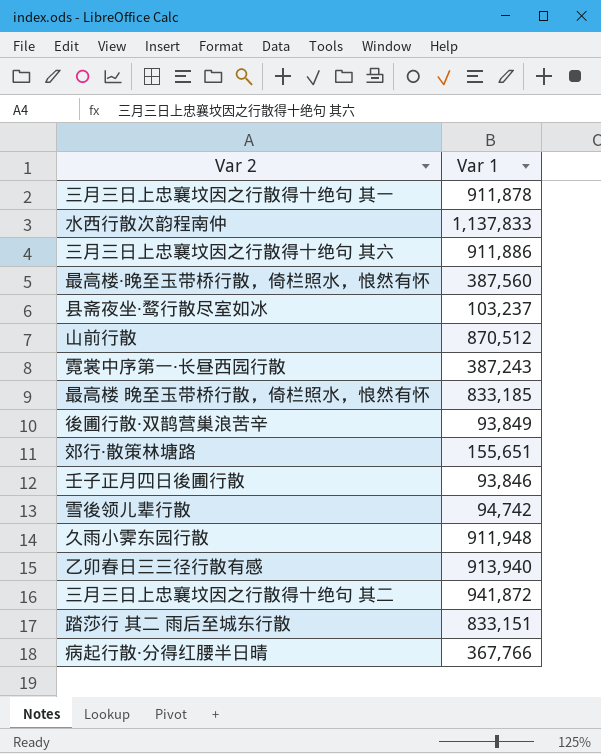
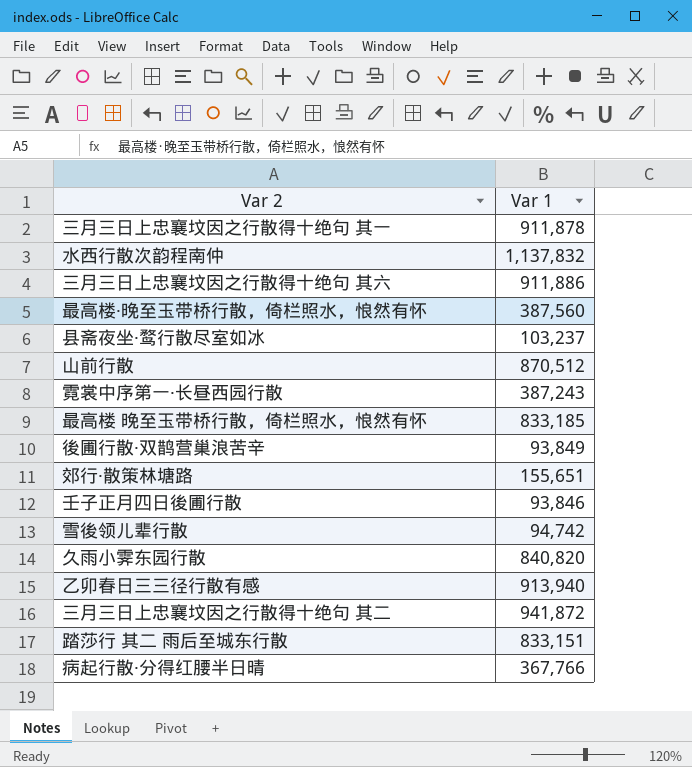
水西行散次韵程南仲 | Var 1: 1,137,833 -> 1,137,832
久雨小霁东园行散 | Var 1: 911,948 -> 840,820

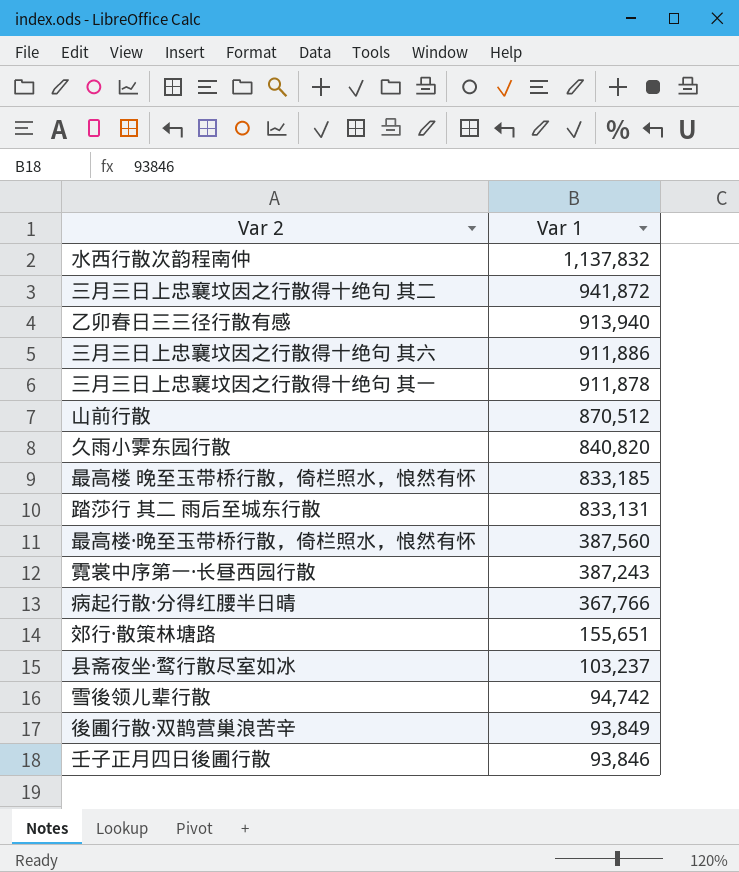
row order: none -> Var 1 descending
踏莎行 其二 雨后至城东行散 | Var 1: 833,151 -> 833,131

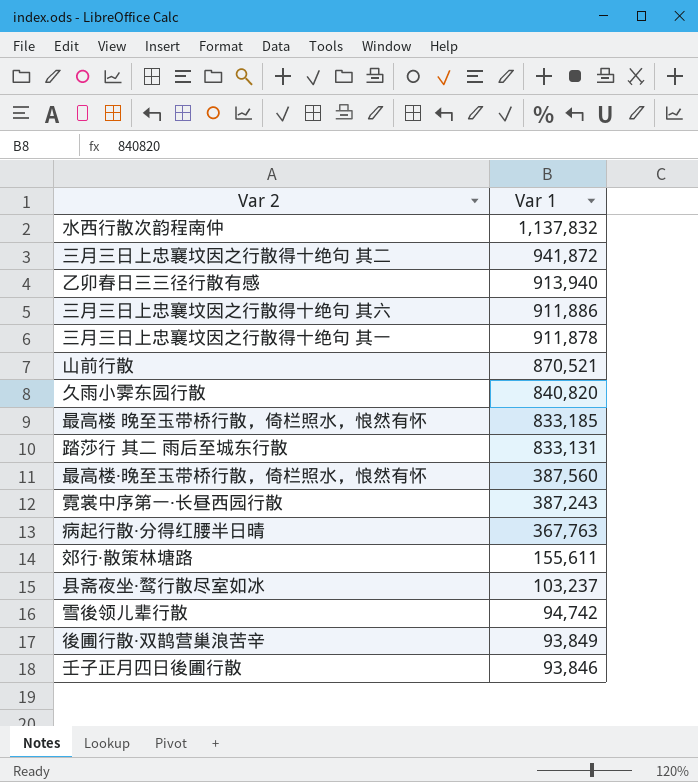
山前行散 | Var 1: 870,512 -> 870,521
病起行散·分得红腰半日晴 | Var 1: 367,766 -> 367,763
郊行·散策林塘路 | Var 1: 155,651 -> 155,611

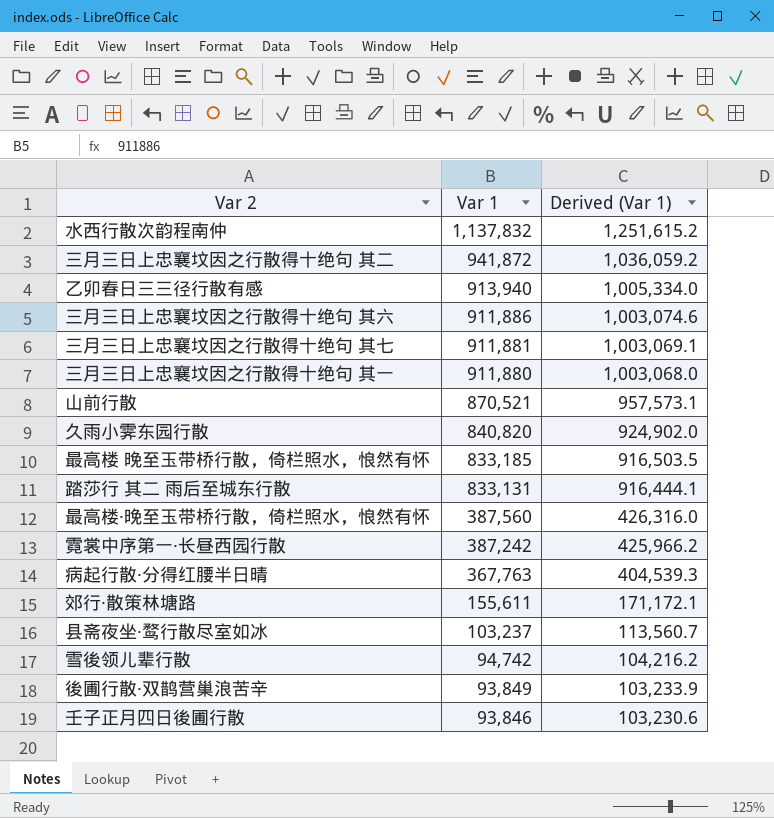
column Derived (Var 1) | formula: none -> [Var 1] * 1.1
row 三月三日上忠襄坟因之行散得十绝句 其七: none -> 911,881 | 1,003,069.1
三月三日上忠襄坟因之行散得十绝句 其一 | Var 1: 911,878 -> 911,880
霓裳中序第一·长昼西园行散 | Var 1: 387,243 -> 387,242

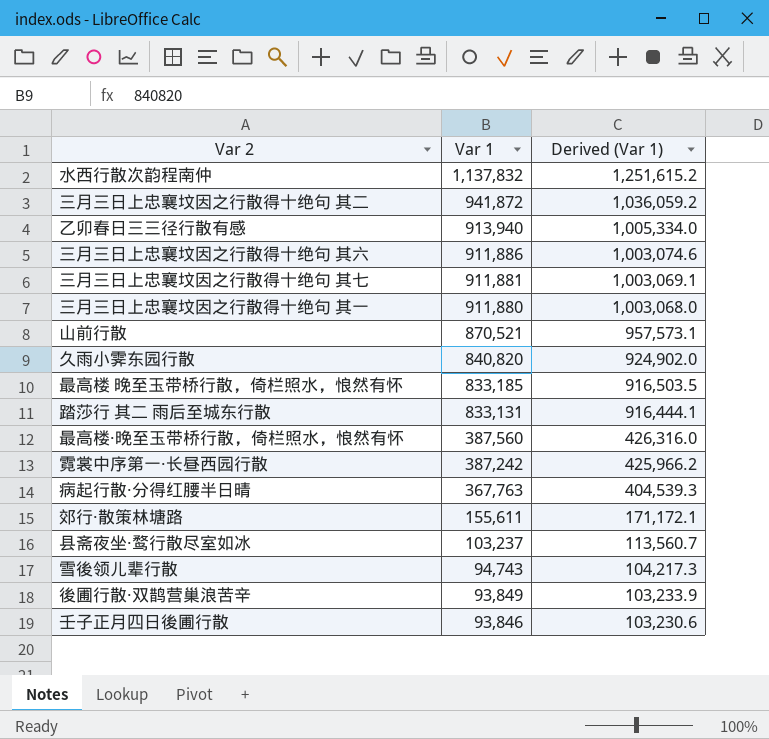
雪後领儿辈行散 | Var 1: 94,742 -> 94,743
雪後领儿辈行散 | Derived (Var 1): 104,216.2 -> 104,217.3

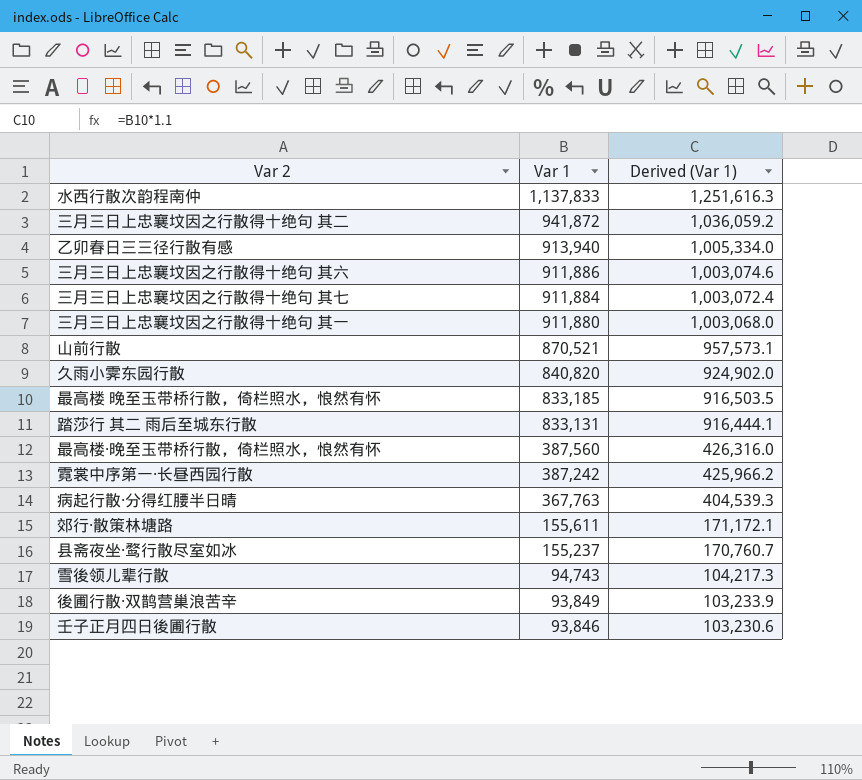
水西行散次韵程南仲 | Var 1: 1,137,832 -> 1,137,833
水西行散次韵程南仲 | Derived (Var 1): 1,251,615.2 -> 1,251,616.3
三月三日上忠襄坟因之行散得十绝句 其七 | Var 1: 911,881 -> 911,884
三月三日上忠襄坟因之行散得十绝句 其七 | Derived (Var 1): 1,003,069.1 -> 1,003,072.4
县斋夜坐·鹜行散尽室如冰 | Var 1: 103,237 -> 155,237
县斋夜坐·鹜行散尽室如冰 | Derived (Var 1): 113,560.7 -> 170,760.7

